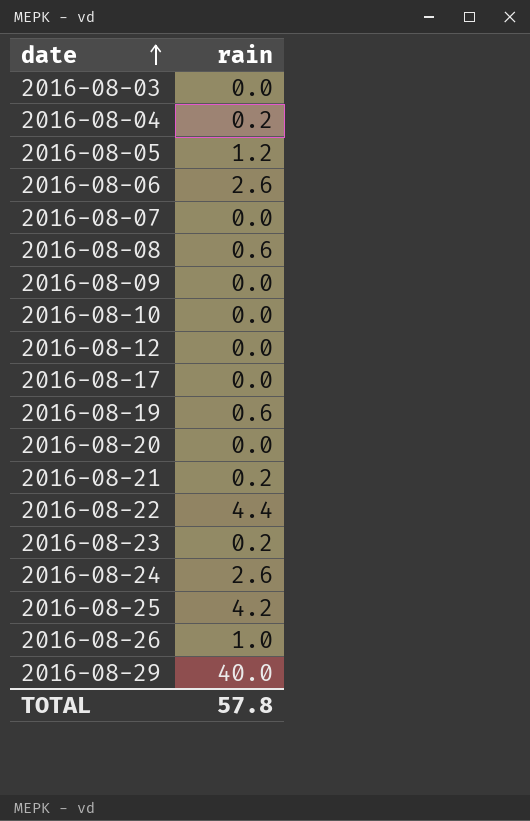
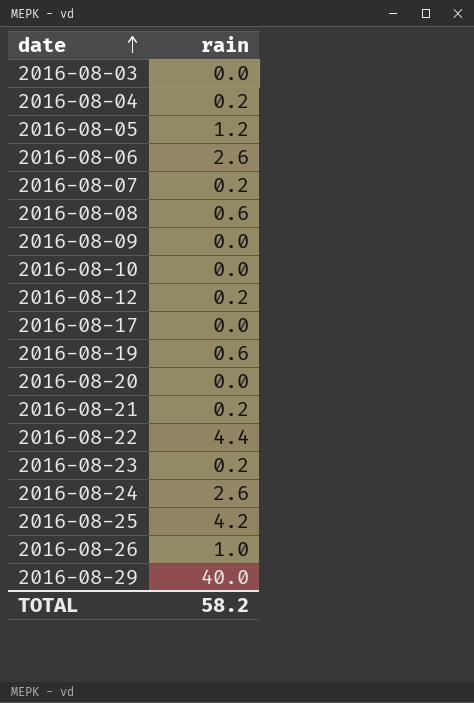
2016-08-07 | rain: 0.0 -> 0.2
2016-08-12 | rain: 0.0 -> 0.2
TOTAL | rain: 57.8 -> 58.2

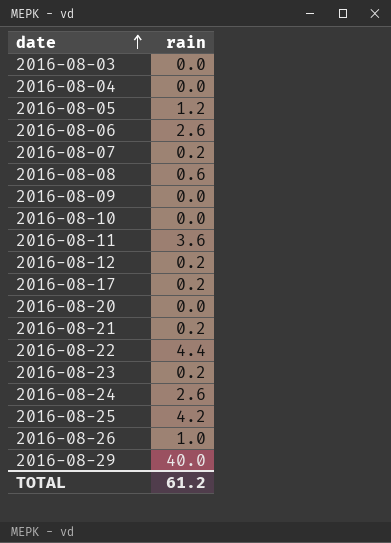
row 2016-08-19: 0.6 -> none
2016-08-04 | rain: 0.2 -> 0.0
row 2016-08-11: none -> 3.6
2016-08-17 | rain: 0.0 -> 0.2
TOTAL | rain: 58.2 -> 61.2

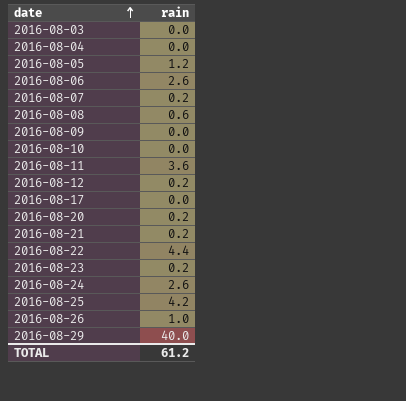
2016-08-17 | rain: 0.2 -> 0.0
2016-08-20 | rain: 0.0 -> 0.2

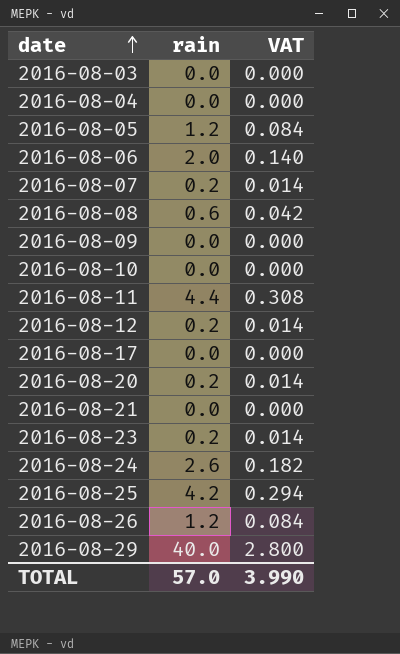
column VAT | formula: none -> [rain] * 0.07
row 2016-08-22: 4.4 -> none
2016-08-06 | rain: 2.6 -> 2.0
2016-08-11 | rain: 3.6 -> 4.4
2016-08-21 | rain: 0.2 -> 0.0
2016-08-26 | rain: 1.0 -> 1.2
TOTAL | rain: 61.2 -> 57.0

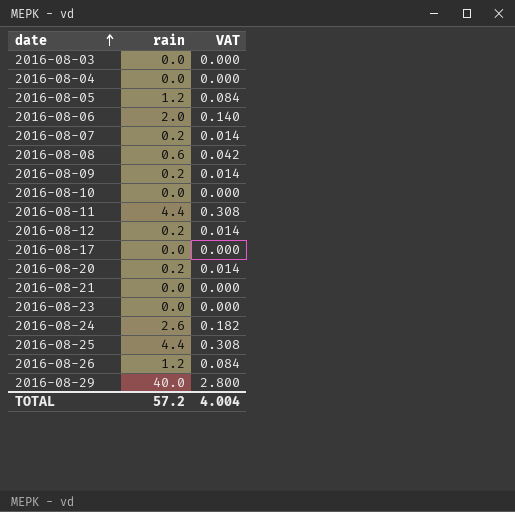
2016-08-09 | rain: 0.0 -> 0.2
2016-08-09 | VAT: 0.000 -> 0.014
2016-08-23 | rain: 0.2 -> 0.0
2016-08-23 | VAT: 0.014 -> 0.000
2016-08-25 | rain: 4.2 -> 4.4
2016-08-25 | VAT: 0.294 -> 0.308
TOTAL | rain: 57.0 -> 57.2
TOTAL | VAT: 3.990 -> 4.004

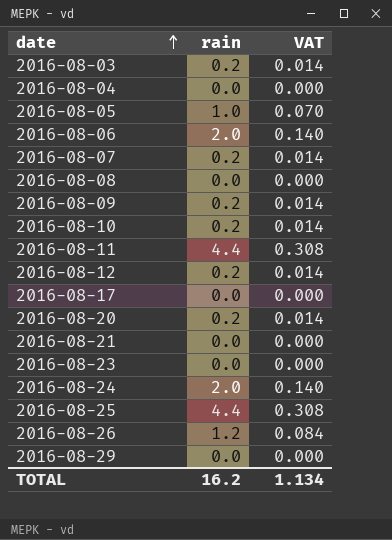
2016-08-03 | rain: 0.0 -> 0.2
2016-08-03 | VAT: 0.000 -> 0.014
2016-08-05 | rain: 1.2 -> 1.0
2016-08-05 | VAT: 0.084 -> 0.070
2016-08-08 | rain: 0.6 -> 0.0
2016-08-08 | VAT: 0.042 -> 0.000
2016-08-10 | rain: 0.0 -> 0.2
2016-08-10 | VAT: 0.000 -> 0.014
2016-08-24 | rain: 2.6 -> 2.0
2016-08-24 | VAT: 0.182 -> 0.140
2016-08-29 | rain: 40.0 -> 0.0
2016-08-29 | VAT: 2.800 -> 0.000
TOTAL | rain: 57.2 -> 16.2
TOTAL | VAT: 4.004 -> 1.134

